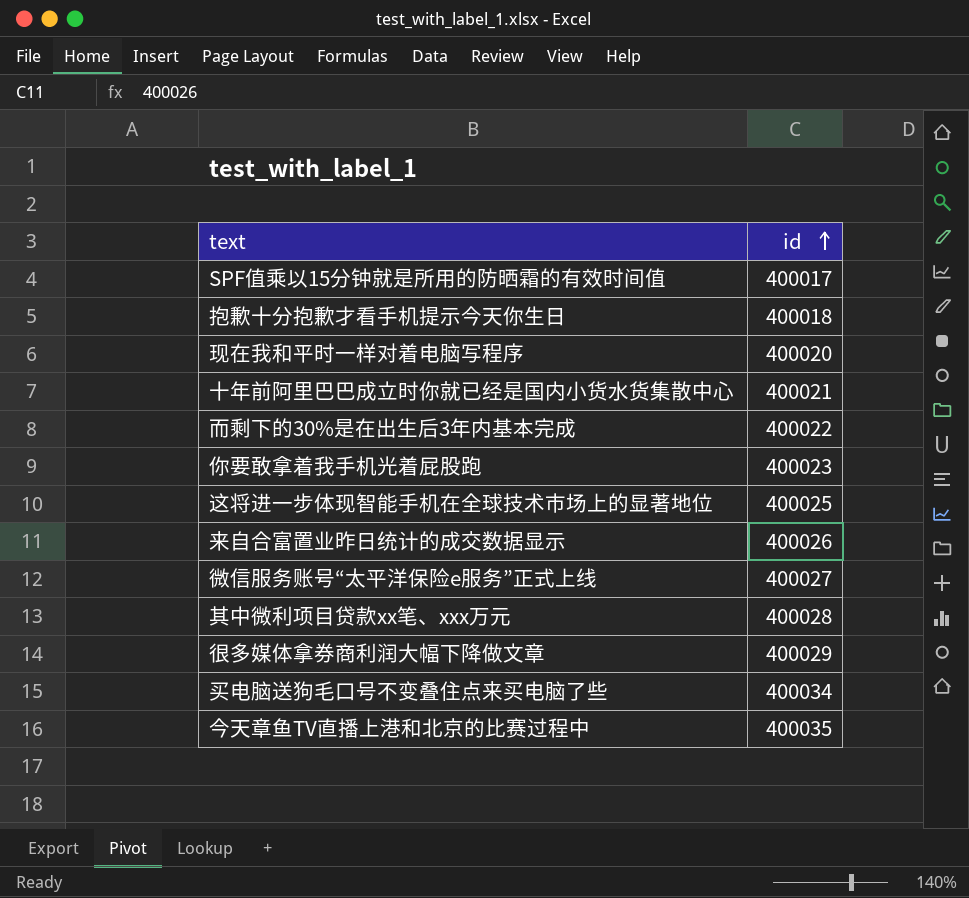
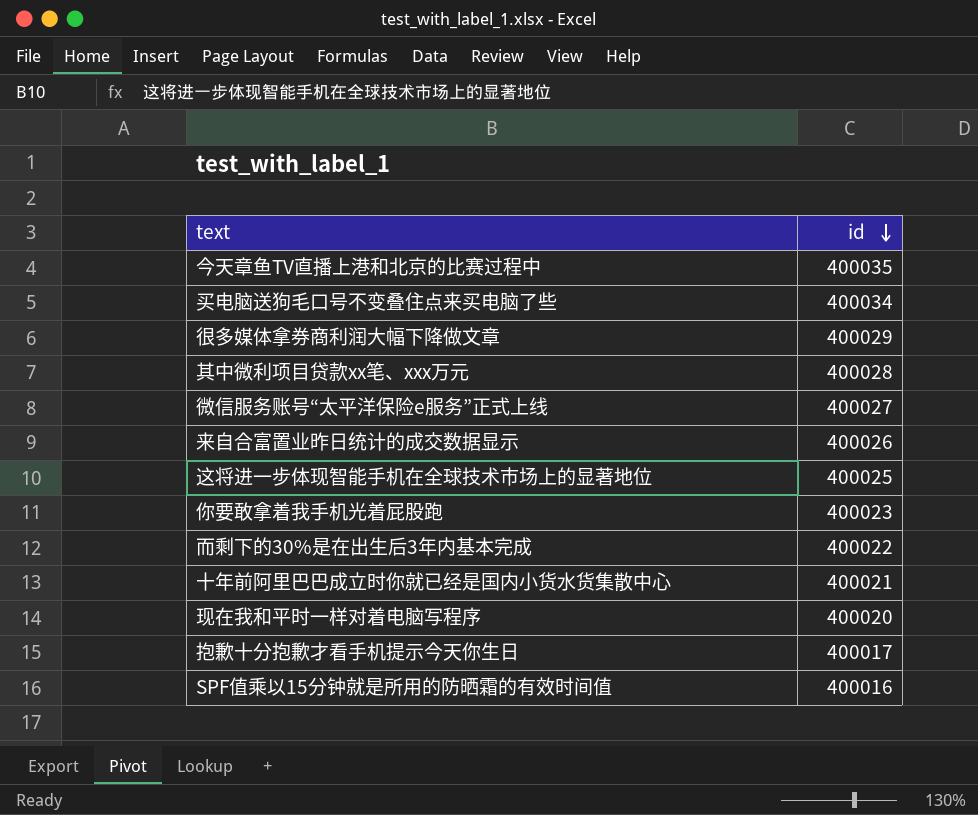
row order: id ascending -> id descending
抱歉十分抱歉才看手机提示今天你生日 | id: 400018 -> 400017
SPF值乘以15分钟就是所用的防晒霜的有效时间值 | id: 400017 -> 400016

